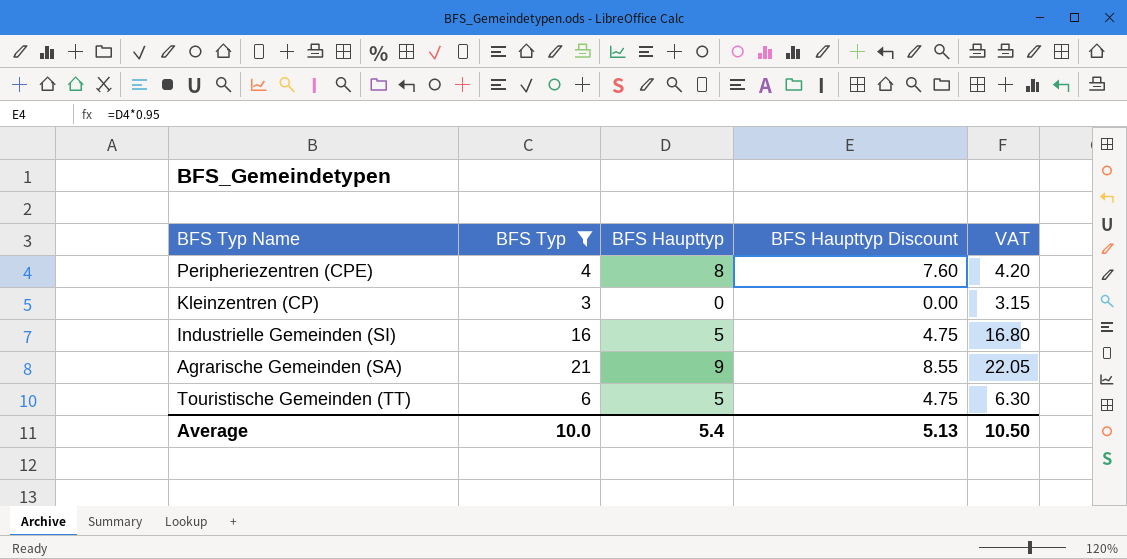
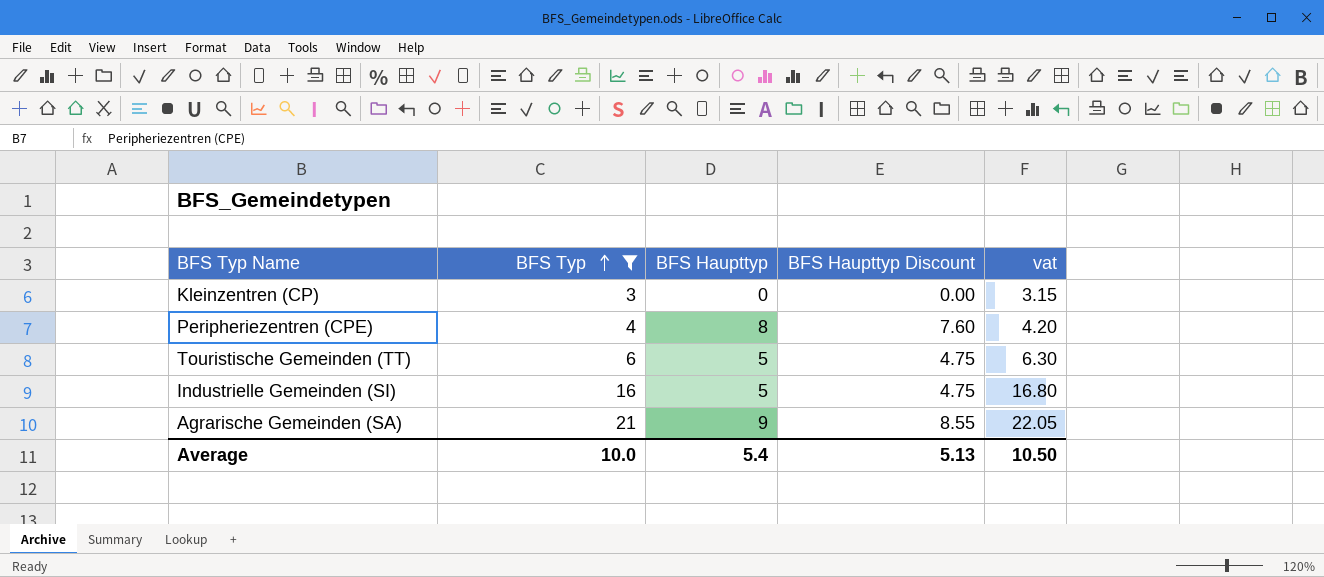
row order: none -> BFS Typ ascending
column name: VAT -> vat

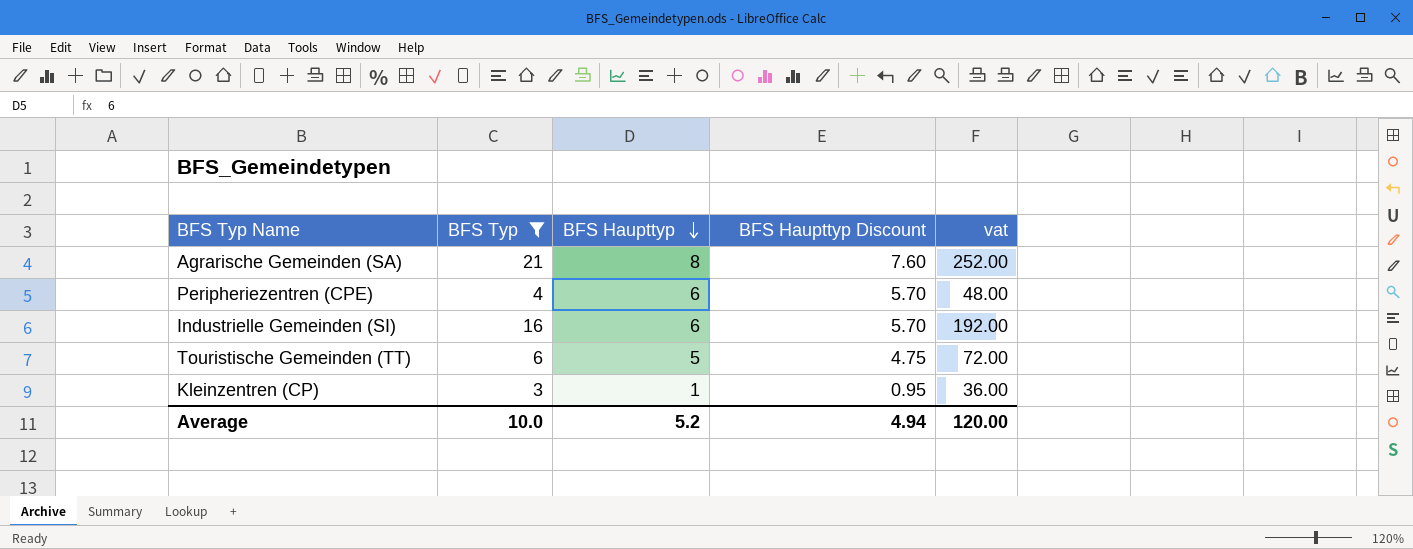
row order: BFS Typ ascending -> BFS Haupttyp descending
column vat | formula: [BFS Typ] * 1.05 -> [BFS Typ] * 12
Agrarische Gemeinden (SA) | BFS Haupttyp: 9 -> 8
Agrarische Gemeinden (SA) | BFS Haupttyp Discount: 8.55 -> 7.60
Peripheriezentren (CPE) | BFS Haupttyp: 8 -> 6
Peripheriezentren (CPE) | BFS Haupttyp Discount: 7.60 -> 5.70
Industrielle Gemeinden (SI) | BFS Haupttyp: 5 -> 6
Industrielle Gemeinden (SI) | BFS Haupttyp Discount: 4.75 -> 5.70
Kleinzentren (CP) | BFS Haupttyp: 0 -> 1
Kleinzentren (CP) | BFS Haupttyp Discount: 0.00 -> 0.95
Average | BFS Haupttyp: 5.4 -> 5.2
Average | BFS Haupttyp Discount: 5.13 -> 4.94
Average | vat: 10.50 -> 120.00

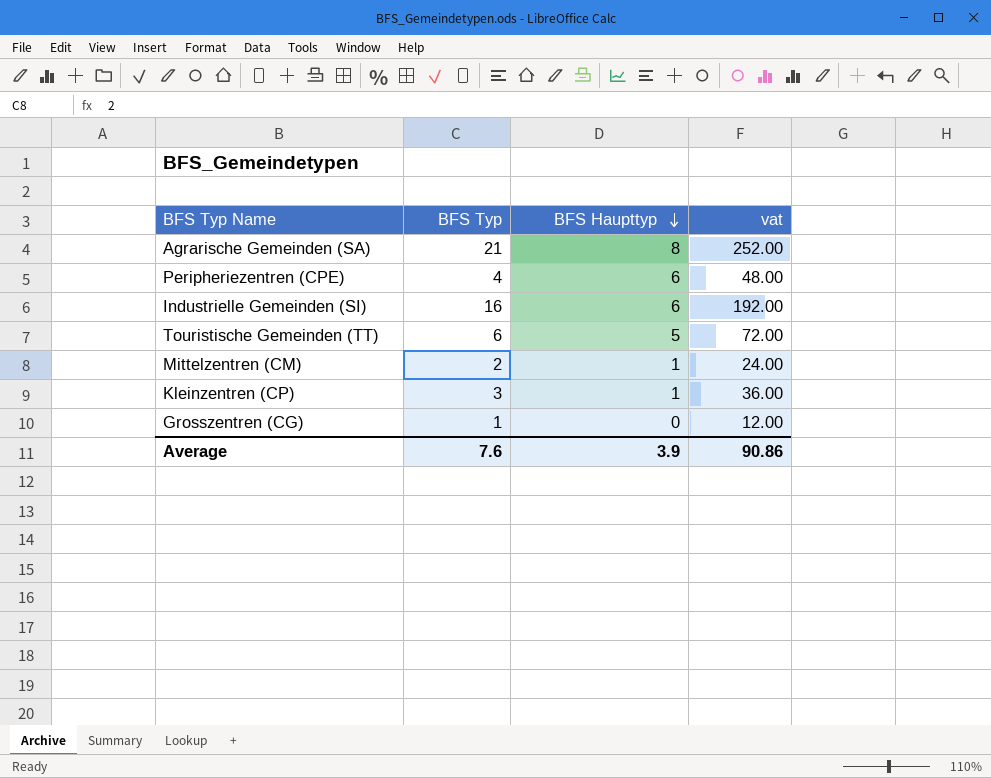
filter: BFS Typ >= 3 -> none
column BFS Haupttyp Discount | formula: [BFS Haupttyp] * 0.95 -> none
Average | BFS Typ: 10.0 -> 7.6
Average | BFS Haupttyp: 5.2 -> 3.9
Average | vat: 120.00 -> 90.86

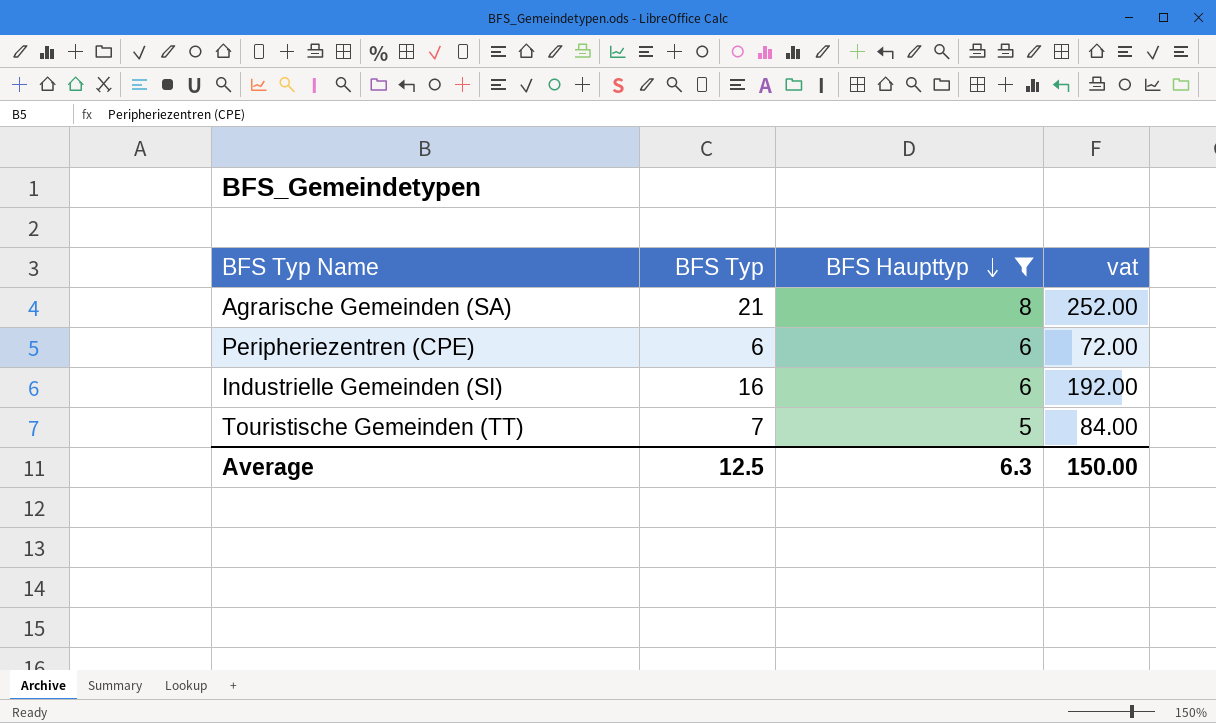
filter: none -> BFS Haupttyp >= 5
Peripheriezentren (CPE) | BFS Typ: 4 -> 6
Peripheriezentren (CPE) | vat: 48.00 -> 72.00
Touristische Gemeinden (TT) | BFS Typ: 6 -> 7
Touristische Gemeinden (TT) | vat: 72.00 -> 84.00
Average | BFS Typ: 7.6 -> 12.5
Average | BFS Haupttyp: 3.9 -> 6.3
Average | vat: 90.86 -> 150.00

